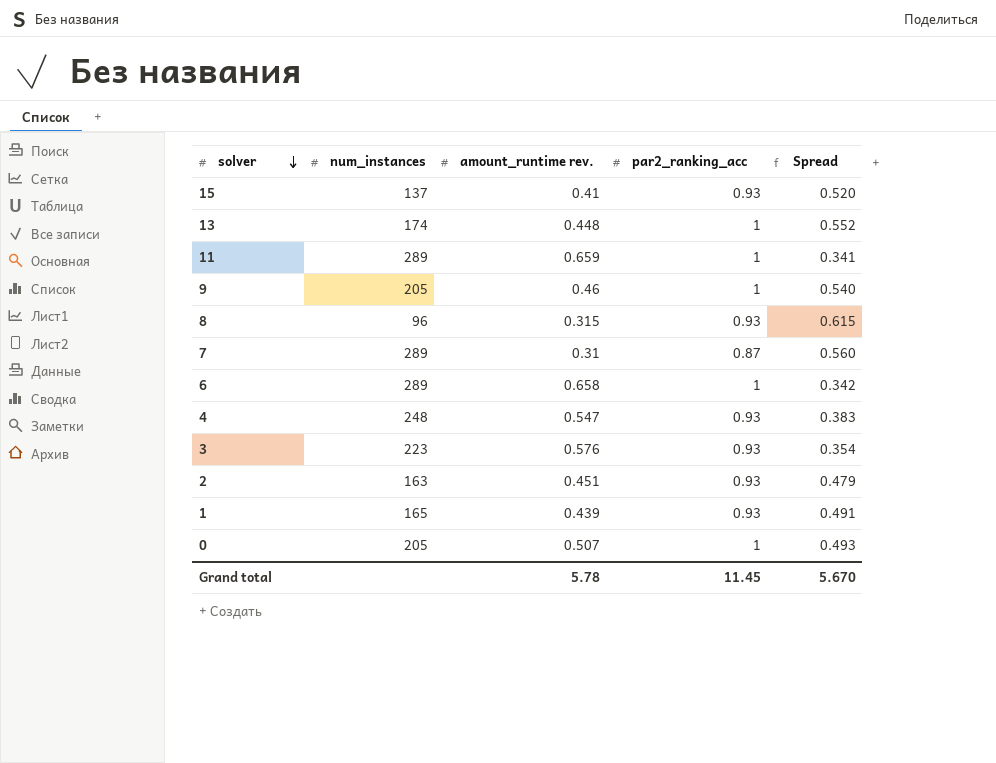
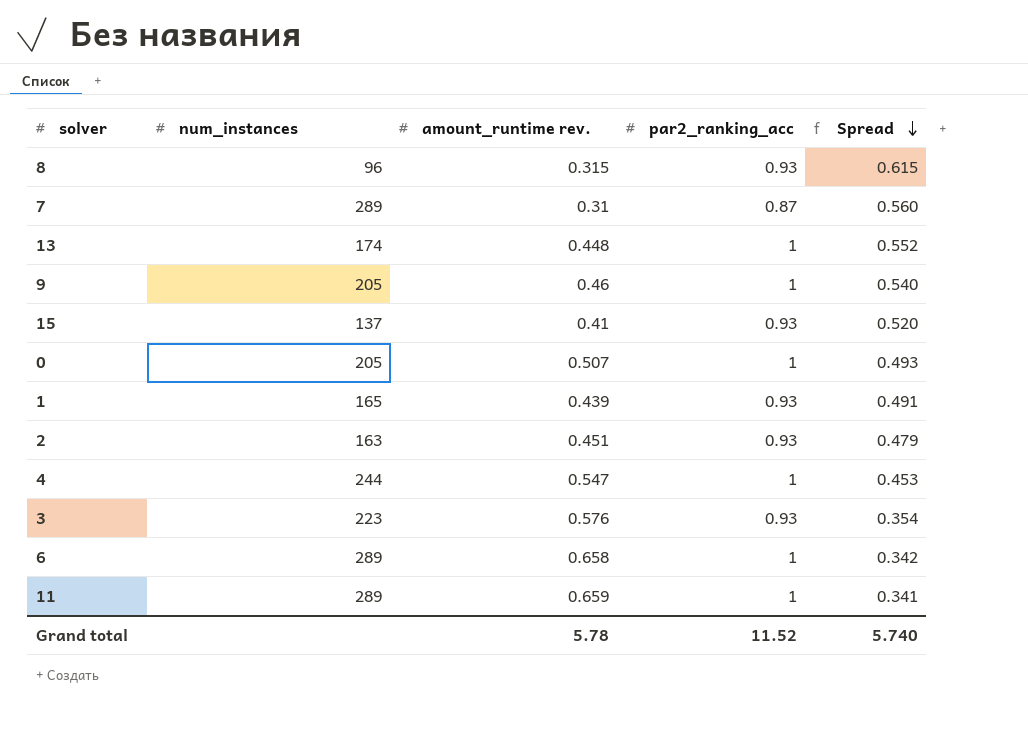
row order: solver descending -> Spread descending
4 | num_instances: 248 -> 244
4 | par2_ranking_acc: 0.93 -> 1
4 | Spread: 0.383 -> 0.453
Grand total | par2_ranking_acc: 11.45 -> 11.52
Grand total | Spread: 5.670 -> 5.740

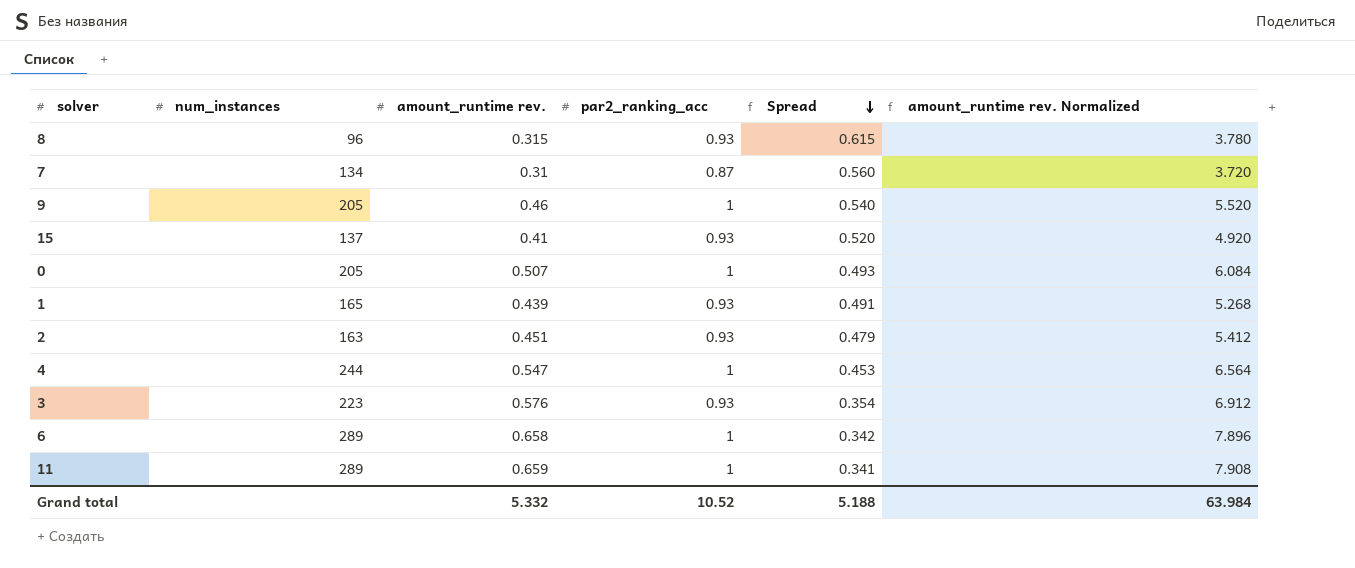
column amount_runtime rev. Normalized | formula: none -> [amount_runtime rev.] * 12
row 13: 174 | 0.448 | 1 | 0.552 -> none
7 | num_instances: 289 -> 134
Grand total | amount_runtime rev.: 5.78 -> 5.332
Grand total | par2_ranking_acc: 11.52 -> 10.52
Grand total | Spread: 5.740 -> 5.188

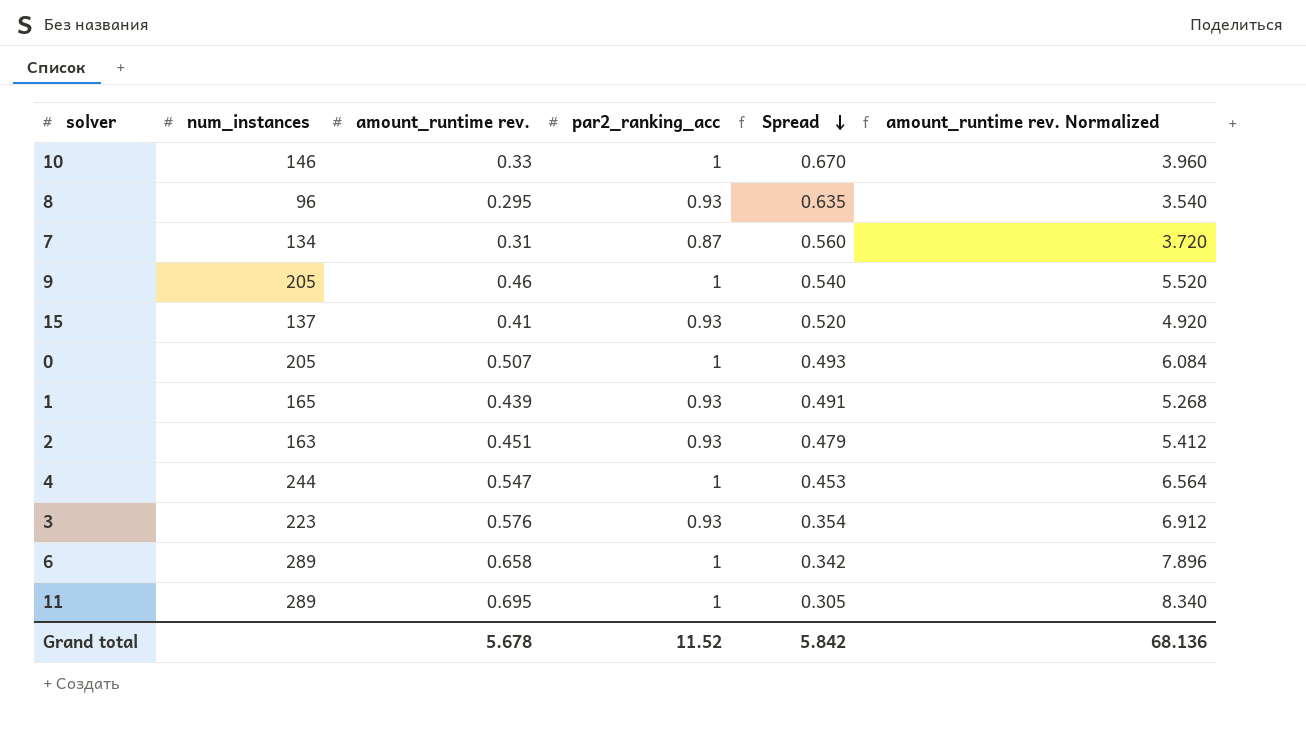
row 10: none -> 146 | 0.33 | 1 | 0.670 | 3.960
8 | amount_runtime rev.: 0.315 -> 0.295
8 | Spread: 0.615 -> 0.635
8 | amount_runtime rev. Normalized: 3.780 -> 3.540
11 | amount_runtime rev.: 0.659 -> 0.695
11 | Spread: 0.341 -> 0.305
11 | amount_runtime rev. Normalized: 7.908 -> 8.340
Grand total | amount_runtime rev.: 5.332 -> 5.678
Grand total | par2_ranking_acc: 10.52 -> 11.52
Grand total | Spread: 5.188 -> 5.842
Grand total | amount_runtime rev. Normalized: 63.984 -> 68.136

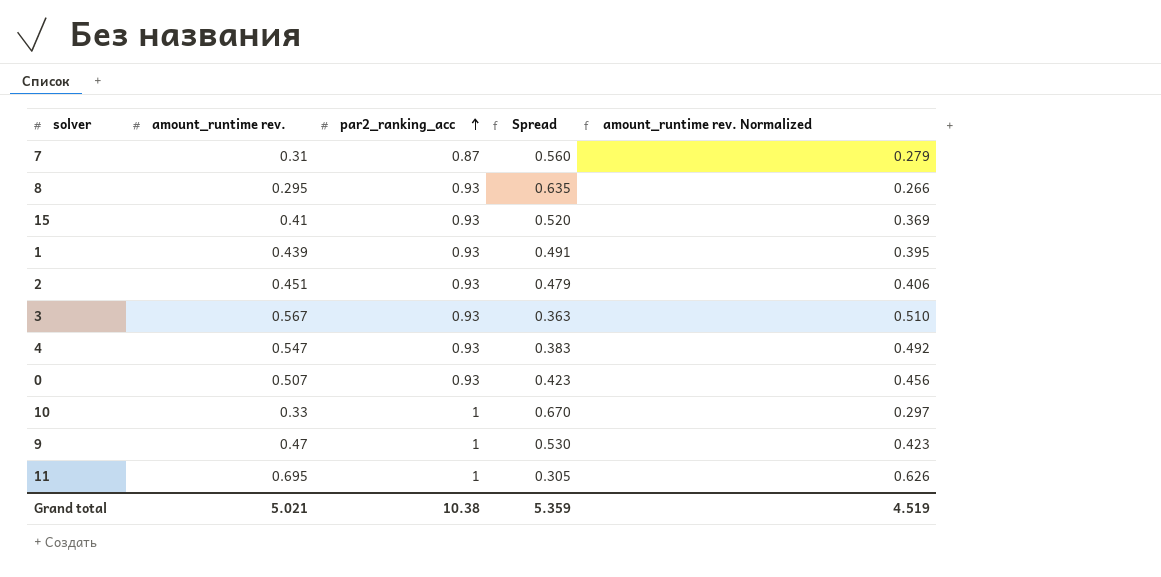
row order: Spread descending -> par2_ranking_acc ascending
column num_instances | position: 2 -> none
column amount_runtime rev. Normalized | formula: [amount_runtime rev.] * 12 -> [amount_runtime rev.] * 0.9
row 6: 289 | 0.658 | 1 | 0.342 | 7.896 -> none
3 | amount_runtime rev.: 0.576 -> 0.567
3 | Spread: 0.354 -> 0.363
4 | par2_ranking_acc: 1 -> 0.93
4 | Spread: 0.453 -> 0.383
0 | par2_ranking_acc: 1 -> 0.93
0 | Spread: 0.493 -> 0.423
9 | amount_runtime rev.: 0.46 -> 0.47
9 | Spread: 0.540 -> 0.530
Grand total | amount_runtime rev.: 5.678 -> 5.021
Grand total | par2_ranking_acc: 11.52 -> 10.38
Grand total | Spread: 5.842 -> 5.359
Grand total | amount_runtime rev. Normalized: 68.136 -> 4.519

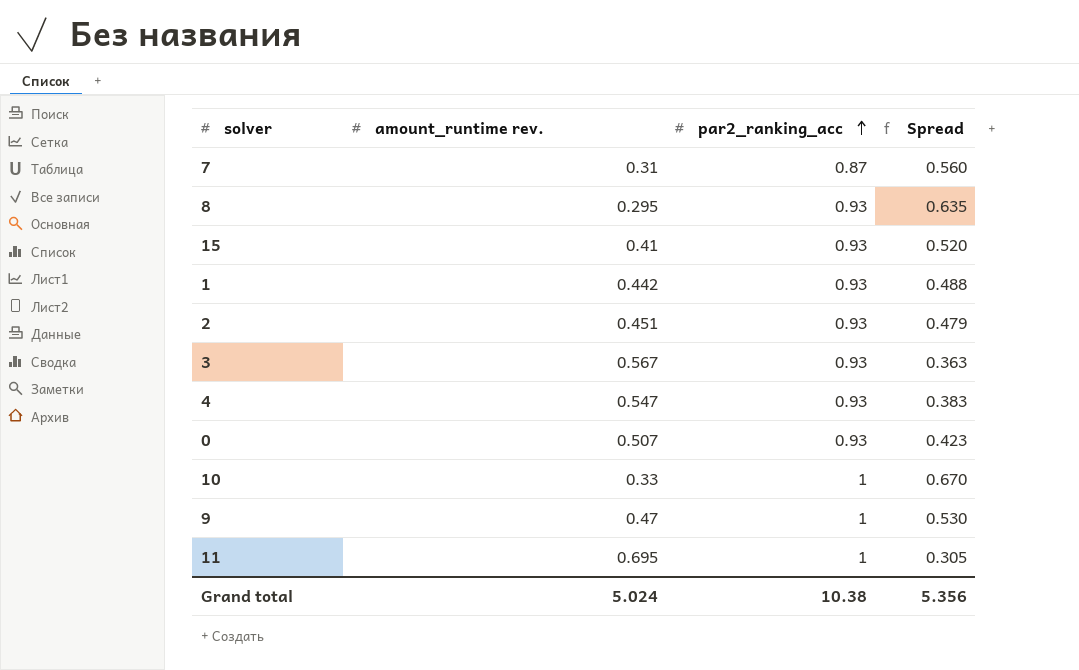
column amount_runtime rev. Normalized | formula: [amount_runtime rev.] * 0.9 -> none
1 | amount_runtime rev.: 0.439 -> 0.442
1 | Spread: 0.491 -> 0.488
Grand total | amount_runtime rev.: 5.021 -> 5.024
Grand total | Spread: 5.359 -> 5.356

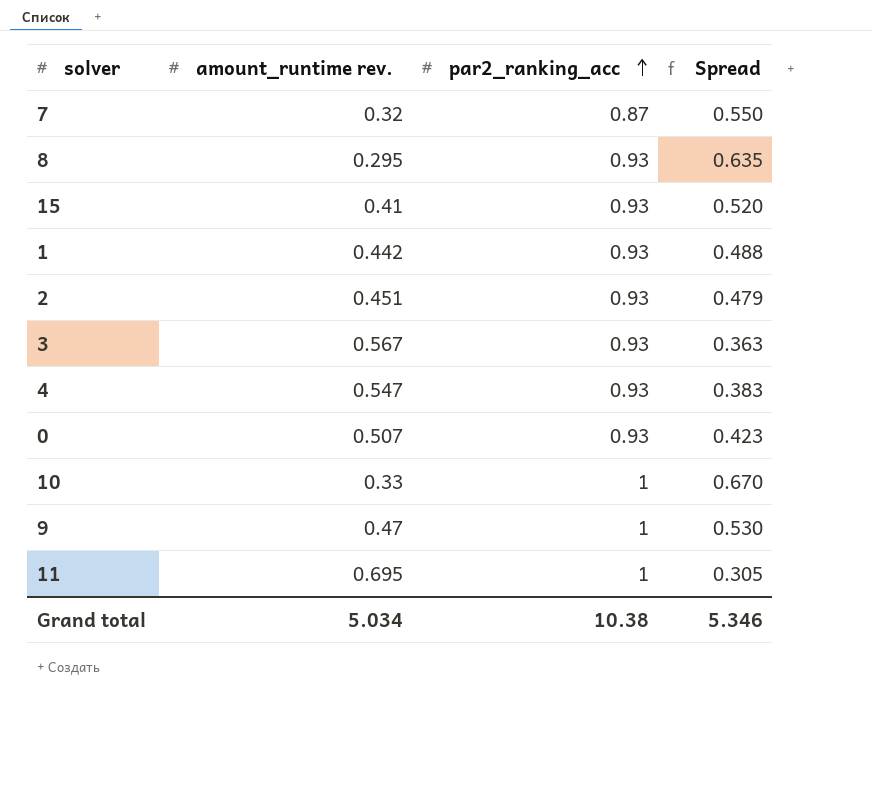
7 | amount_runtime rev.: 0.31 -> 0.32
7 | Spread: 0.560 -> 0.550
Grand total | amount_runtime rev.: 5.024 -> 5.034
Grand total | Spread: 5.356 -> 5.346

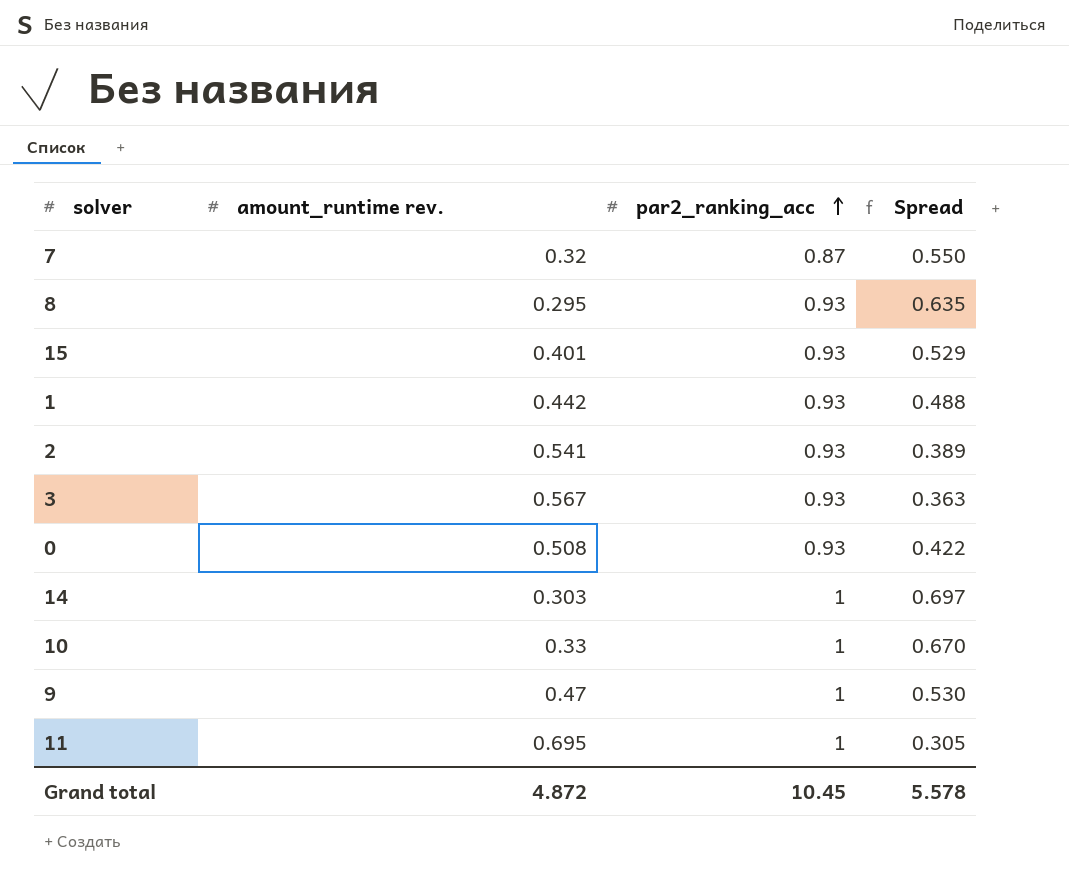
row 4: 0.547 | 0.93 | 0.383 -> none
15 | amount_runtime rev.: 0.41 -> 0.401
15 | Spread: 0.520 -> 0.529
2 | amount_runtime rev.: 0.451 -> 0.541
2 | Spread: 0.479 -> 0.389
0 | amount_runtime rev.: 0.507 -> 0.508
0 | Spread: 0.423 -> 0.422
row 14: none -> 0.303 | 1 | 0.697
Grand total | amount_runtime rev.: 5.034 -> 4.872
Grand total | par2_ranking_acc: 10.38 -> 10.45
Grand total | Spread: 5.346 -> 5.578

